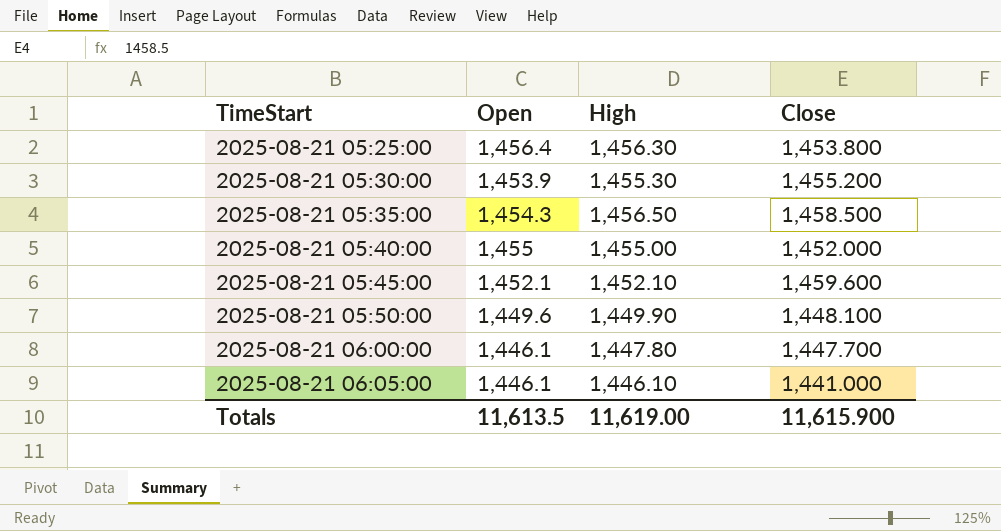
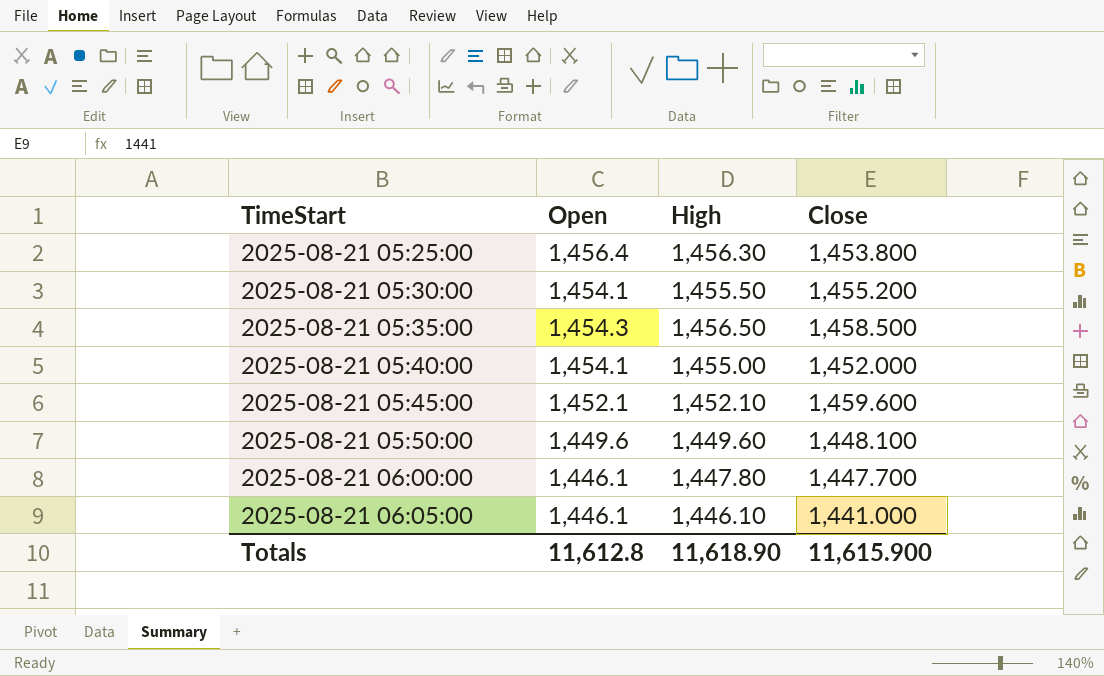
2025-08-21 05:30:00 | Open: 1,453.9 -> 1,454.1
2025-08-21 05:30:00 | High: 1,455.30 -> 1,455.50
2025-08-21 05:40:00 | Open: 1,455 -> 1,454.1
2025-08-21 05:50:00 | High: 1,449.90 -> 1,449.60
Totals | Open: 11,613.5 -> 11,612.8
Totals | High: 11,619.00 -> 11,618.90

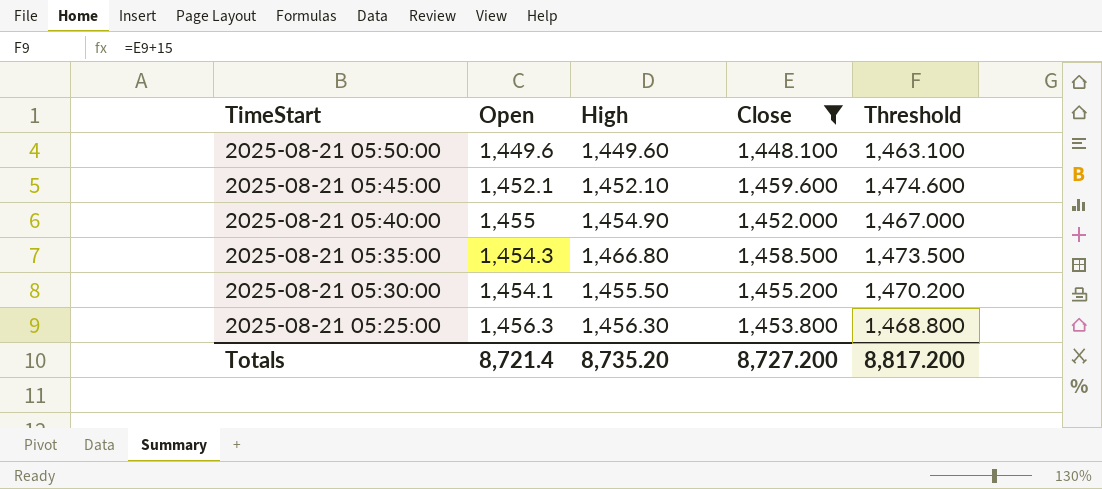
filter: none -> Close >= 1,448.100
row order: TimeStart ascending -> TimeStart descending
column Threshold | formula: none -> [Close] + 15
2025-08-21 05:40:00 | Open: 1,454.1 -> 1,455
2025-08-21 05:40:00 | High: 1,455.00 -> 1,454.90
2025-08-21 05:35:00 | High: 1,456.50 -> 1,466.80
2025-08-21 05:25:00 | Open: 1,456.4 -> 1,456.3
Totals | Open: 11,612.8 -> 8,721.4
Totals | High: 11,618.90 -> 8,735.20
Totals | Close: 11,615.900 -> 8,727.200

